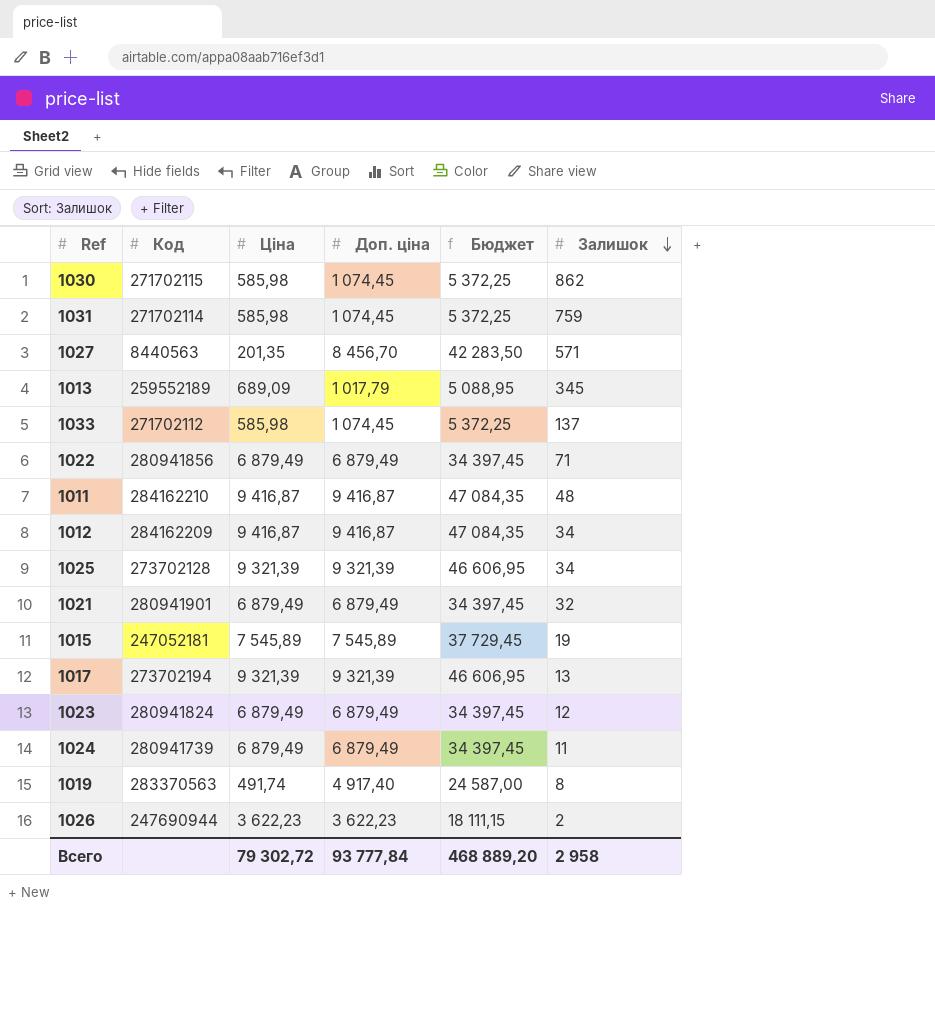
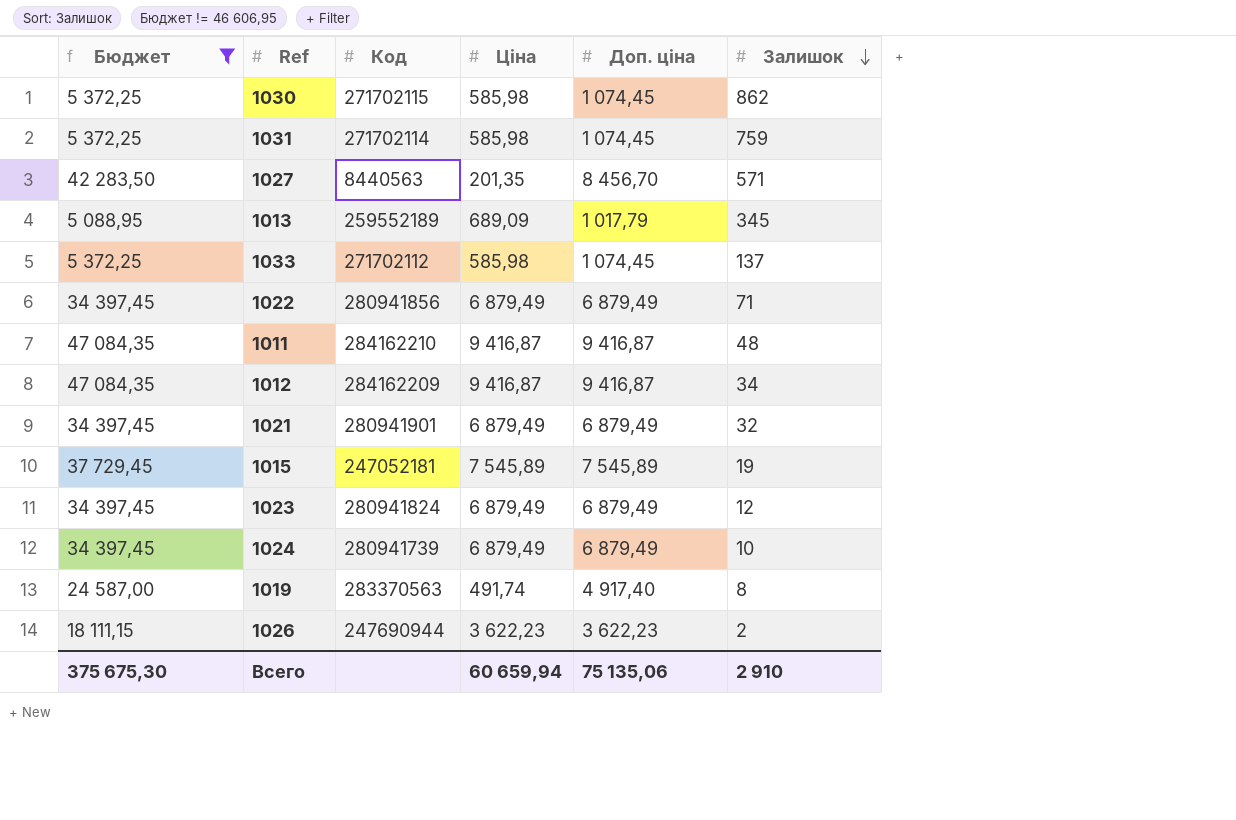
filter: none -> Бюджет != 46 606,95
column Бюджет | position: 5 -> 1
1024 | Залишок: 11 -> 10
Всего | Бюджет: 468 889,20 -> 375 675,30
Всего | Ціна: 79 302,72 -> 60 659,94
Всего | Доп. ціна: 93 777,84 -> 75 135,06
Всего | Залишок: 2 958 -> 2 910

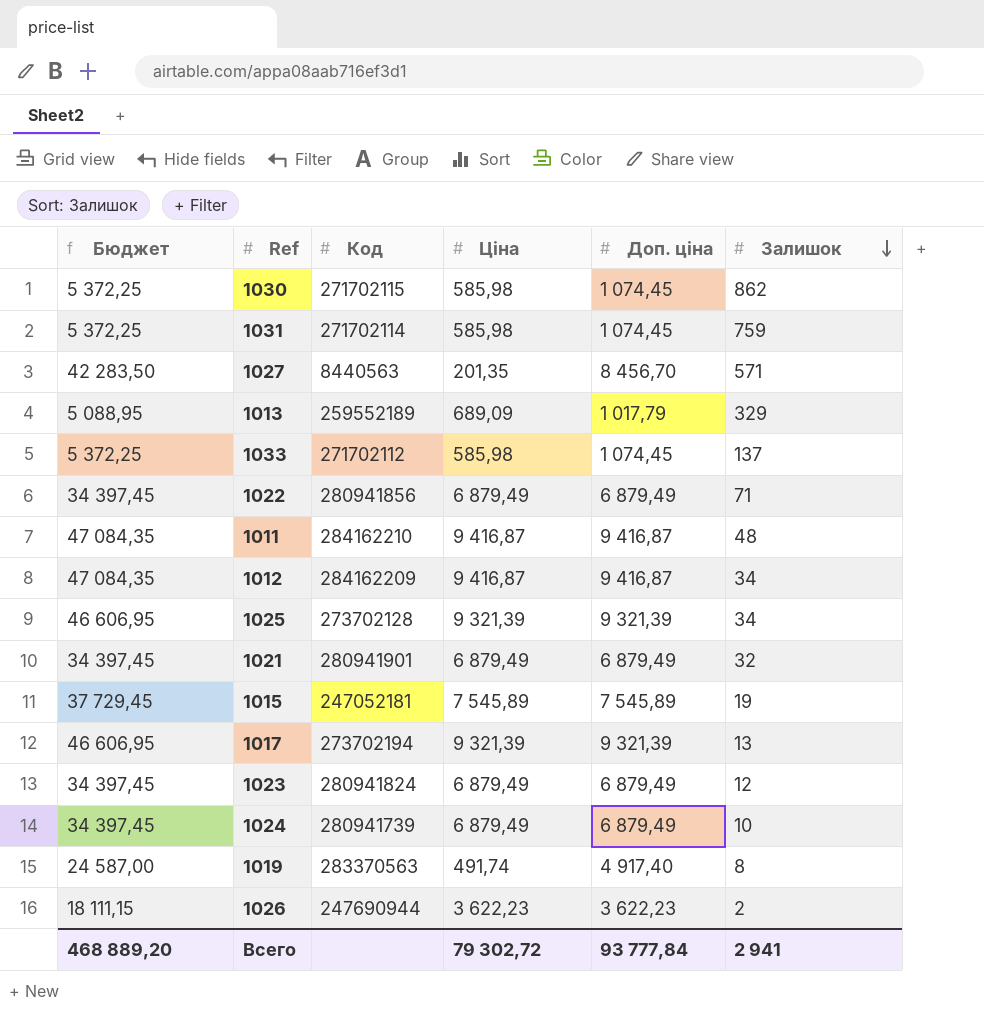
filter: Бюджет != 46 606,95 -> none
1013 | Залишок: 345 -> 329
Всего | Бюджет: 375 675,30 -> 468 889,20
Всего | Ціна: 60 659,94 -> 79 302,72
Всего | Доп. ціна: 75 135,06 -> 93 777,84
Всего | Залишок: 2 910 -> 2 941

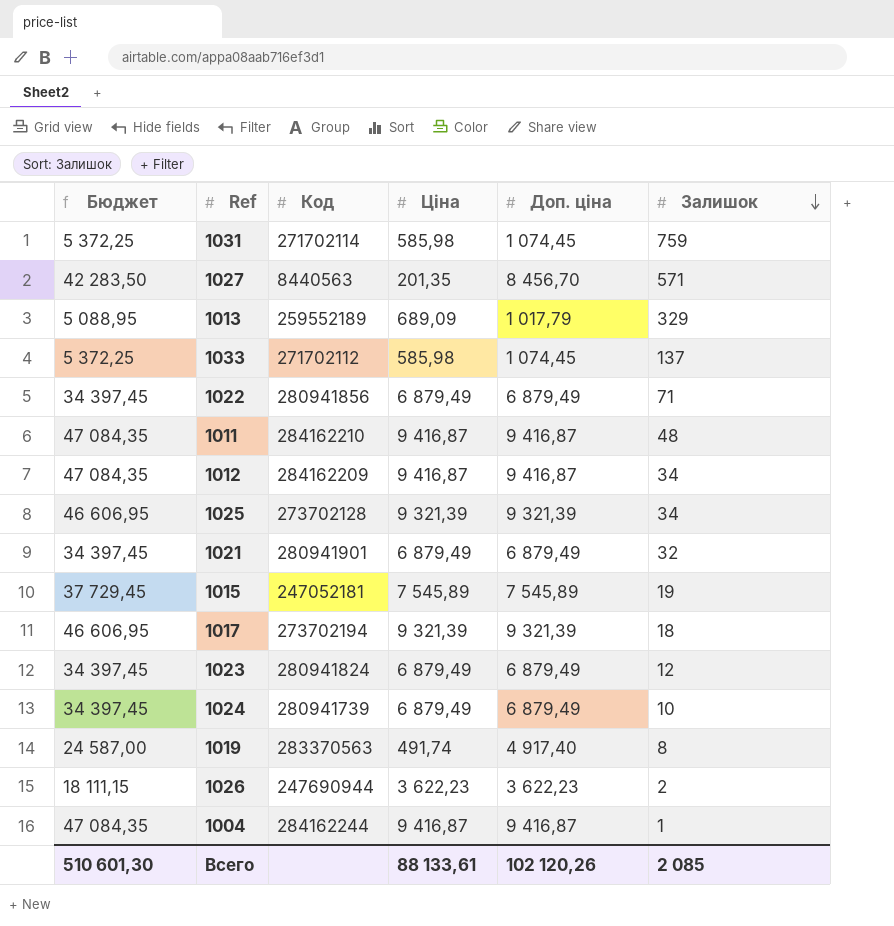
row 1030: 5 372,25 | 271702115 | 585,98 | 1 074,45 | 862 -> none
1017 | Залишок: 13 -> 18
row 1004: none -> 47 084,35 | 284162244 | 9 416,87 | 9 416,87 | 1
Всего | Бюджет: 468 889,20 -> 510 601,30
Всего | Ціна: 79 302,72 -> 88 133,61
Всего | Доп. ціна: 93 777,84 -> 102 120,26
Всего | Залишок: 2 941 -> 2 085

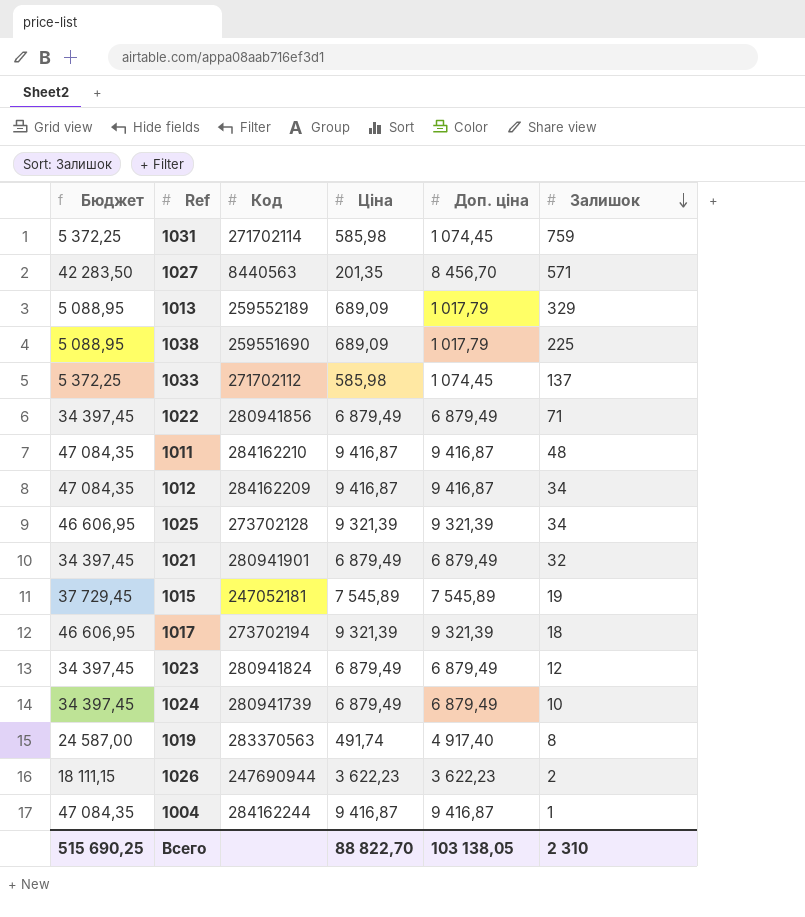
row 1038: none -> 5 088,95 | 259551690 | 689,09 | 1 017,79 | 225
Всего | Бюджет: 510 601,30 -> 515 690,25
Всего | Ціна: 88 133,61 -> 88 822,70
Всего | Доп. ціна: 102 120,26 -> 103 138,05
Всего | Залишок: 2 085 -> 2 310

